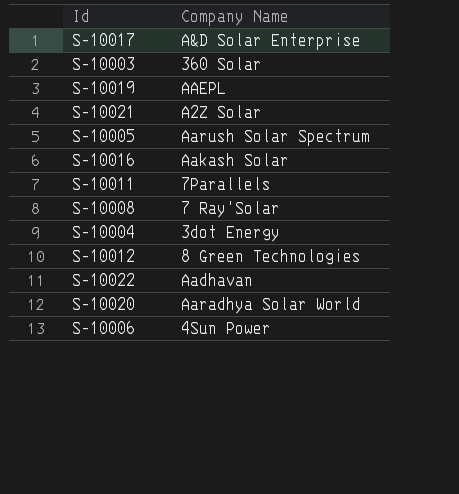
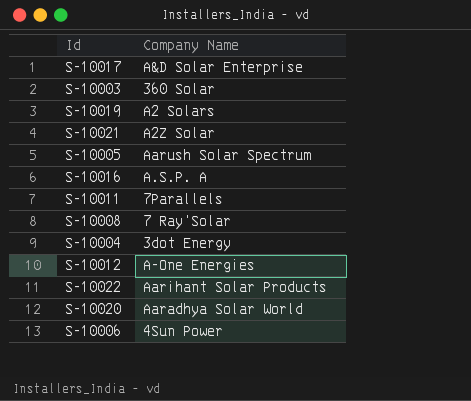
S-10019 | Company Name: AAEPL -> A2 Solars
S-10016 | Company Name: Aakash Solar -> A.S.P. A
S-10012 | Company Name: 8 Green Technologies -> A-One Energies
S-10022 | Company Name: Aadhavan -> Aarihant Solar Products

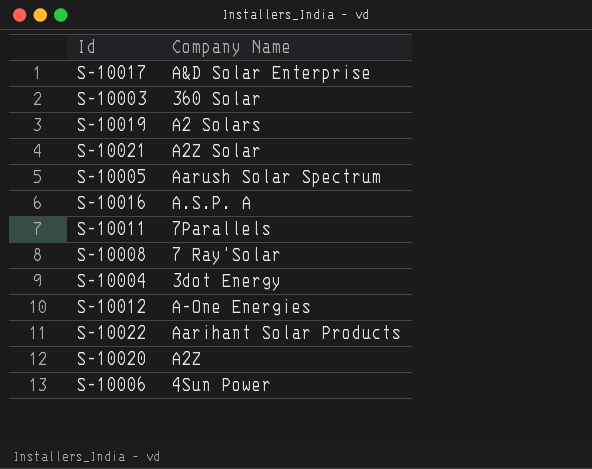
S-10020 | Company Name: Aaradhya Solar World -> A2Z

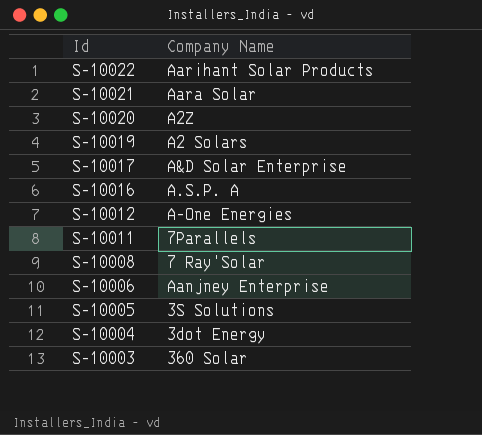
row order: none -> Id descending
S-10021 | Company Name: A2Z Solar -> Aara Solar
S-10006 | Company Name: 4Sun Power -> Aanjney Enterprise
S-10005 | Company Name: Aarush Solar Spectrum -> 3S Solutions

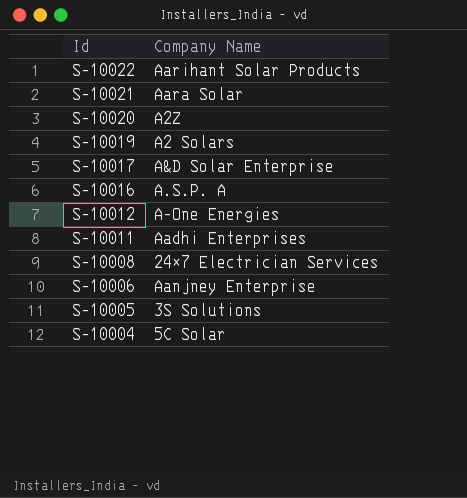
row S-10003: 360 Solar -> none
S-10011 | Company Name: 7Parallels -> Aadhi Enterprises
S-10008 | Company Name: 7 Ray'Solar -> 24×7 Electrician Services
S-10004 | Company Name: 3dot Energy -> 5C Solar

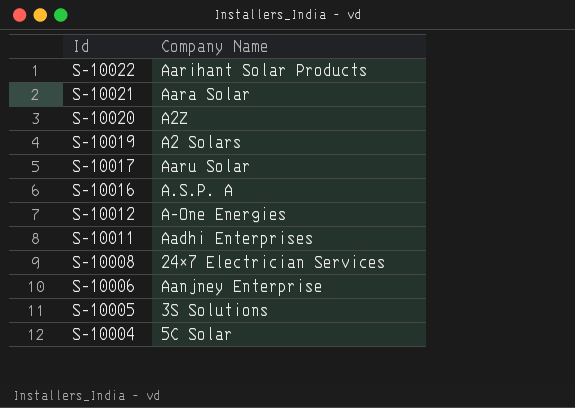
S-10017 | Company Name: A&D Solar Enterprise -> Aaru Solar

